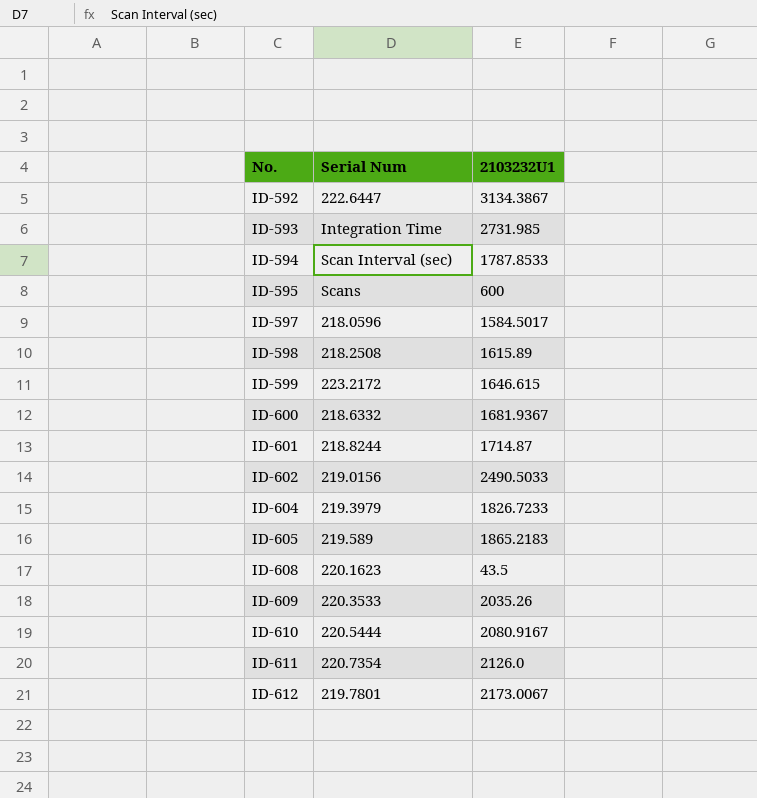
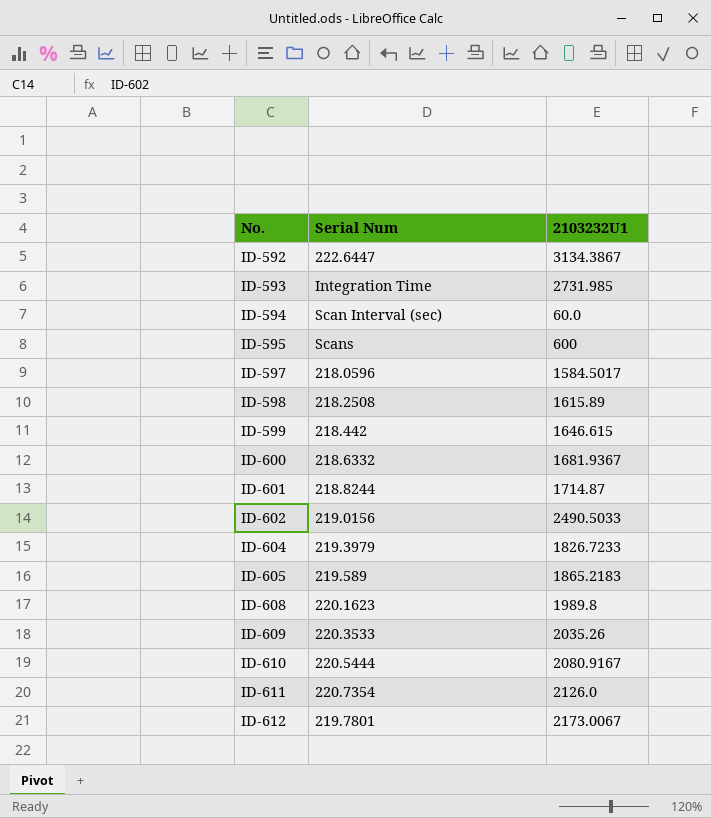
ID-594 | 2103232U1: 1787.8533 -> 60.0
ID-599 | Serial Num: 223.2172 -> 218.442
ID-608 | 2103232U1: 43.5 -> 1989.8

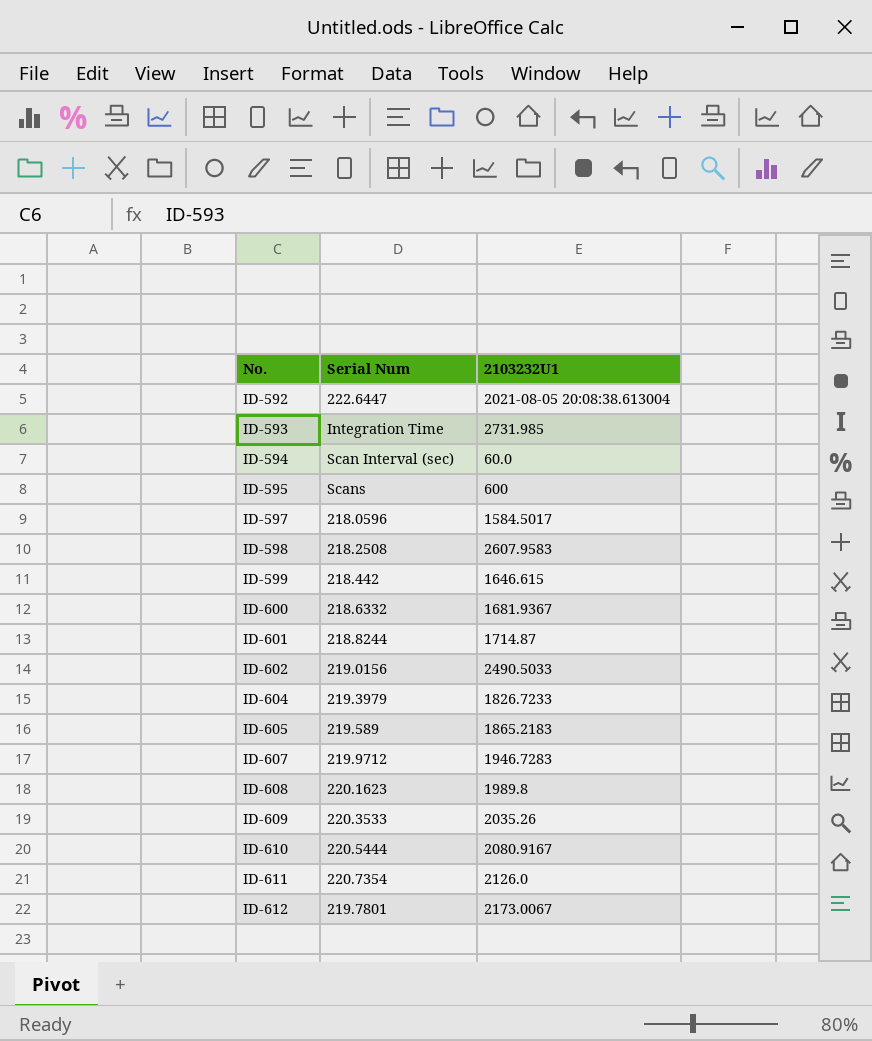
ID-592 | 2103232U1: 3134.3867 -> 2021-08-05 20:08:38.613004
ID-598 | 2103232U1: 1615.89 -> 2607.9583
row ID-607: none -> 219.9712 | 1946.7283

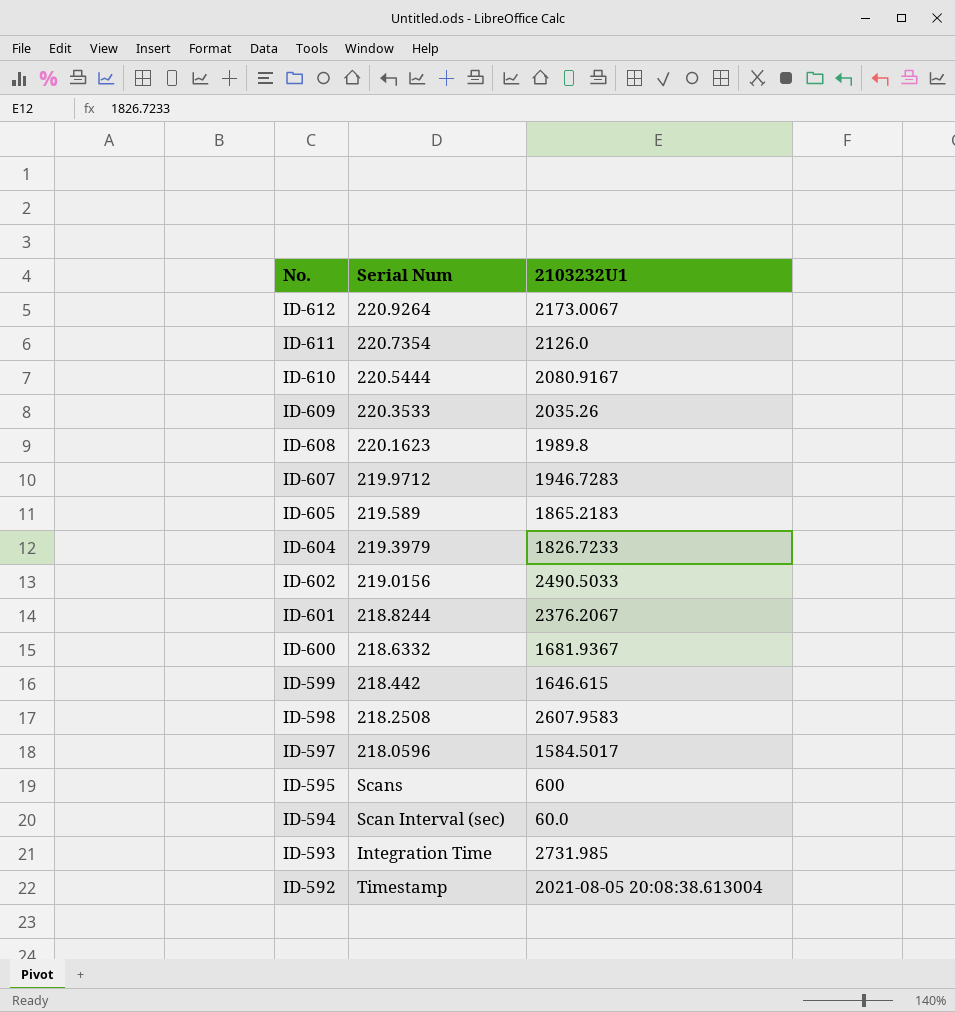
row order: No. ascending -> No. descending
ID-612 | Serial Num: 219.7801 -> 220.9264
ID-601 | 2103232U1: 1714.87 -> 2376.2067
ID-592 | Serial Num: 222.6447 -> Timestamp

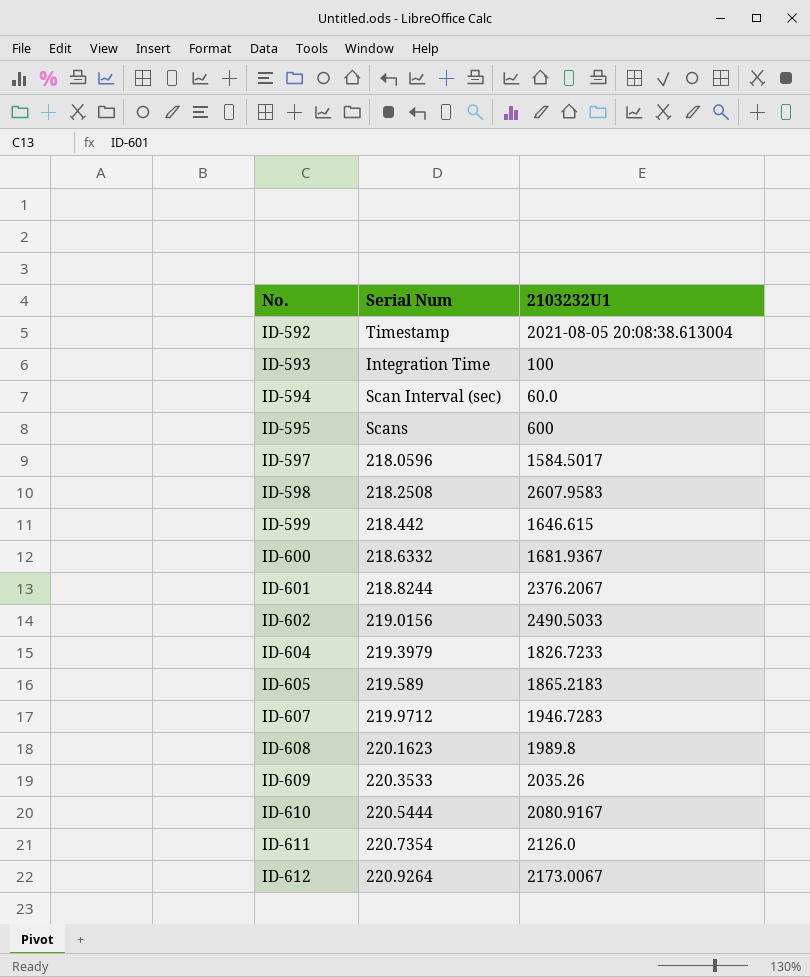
row order: No. descending -> No. ascending
ID-593 | 2103232U1: 2731.985 -> 100

